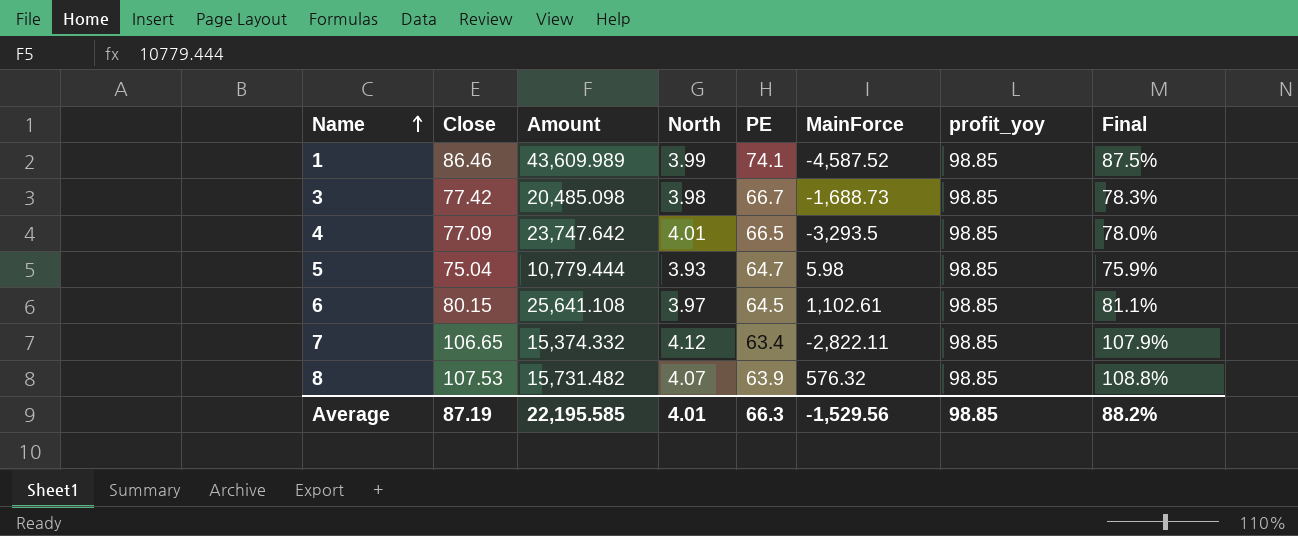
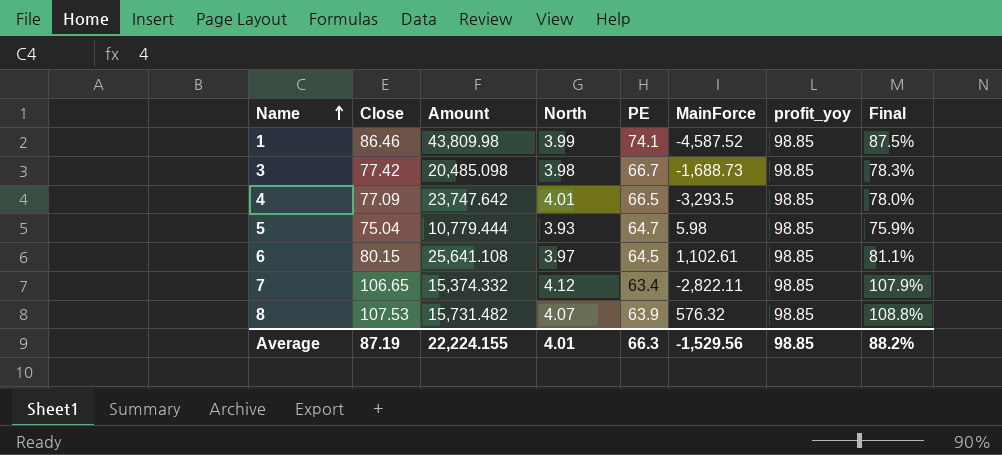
1 | Amount: 43,609.989 -> 43,809.98
Average | Amount: 22,195.585 -> 22,224.155

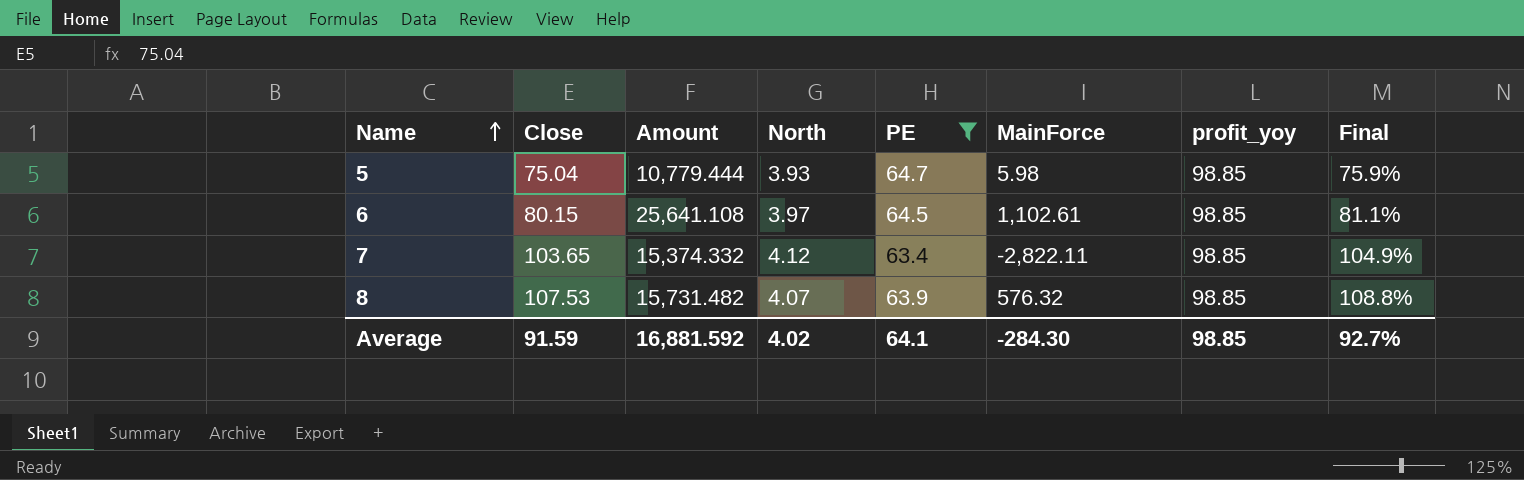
filter: none -> PE <= 64.7
7 | Close: 106.65 -> 103.65
7 | Final: 107.9% -> 104.9%
Average | Close: 87.19 -> 91.59
Average | Amount: 22,224.155 -> 16,881.592
Average | North: 4.01 -> 4.02
Average | PE: 66.3 -> 64.1
Average | MainForce: -1,529.56 -> -284.30
Average | Final: 88.2% -> 92.7%

